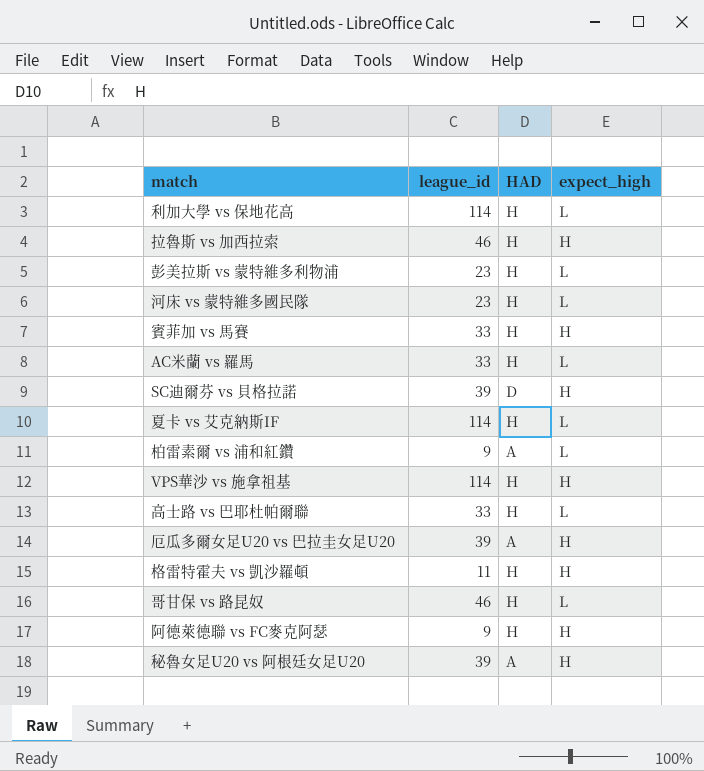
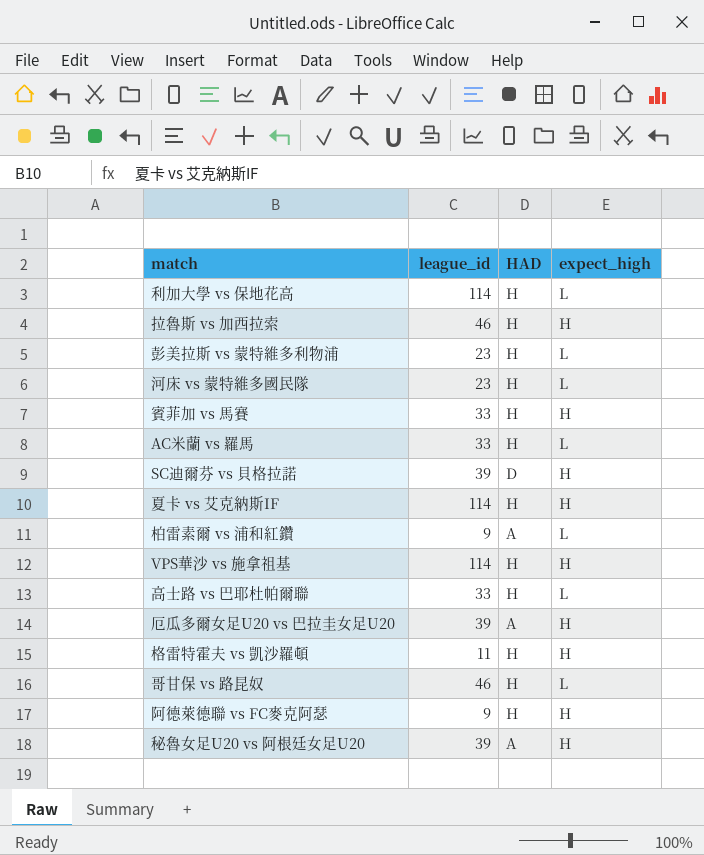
夏卡 vs 艾克納斯IF | expect_high: L -> H

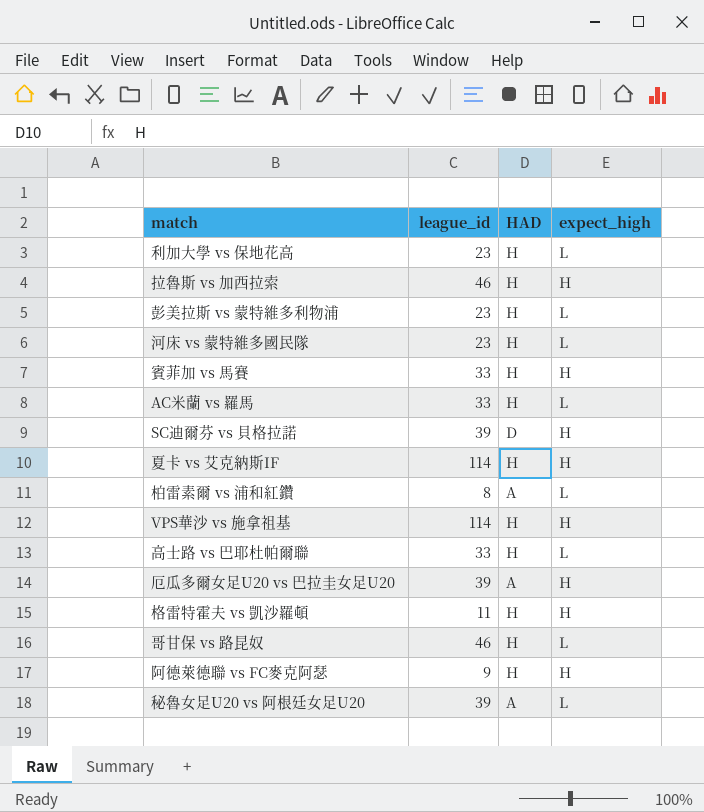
利加大學 vs 保地花高 | league_id: 114 -> 23
柏雷素爾 vs 浦和紅鑽 | league_id: 9 -> 8
秘魯女足U20 vs 阿根廷女足U20 | expect_high: H -> L

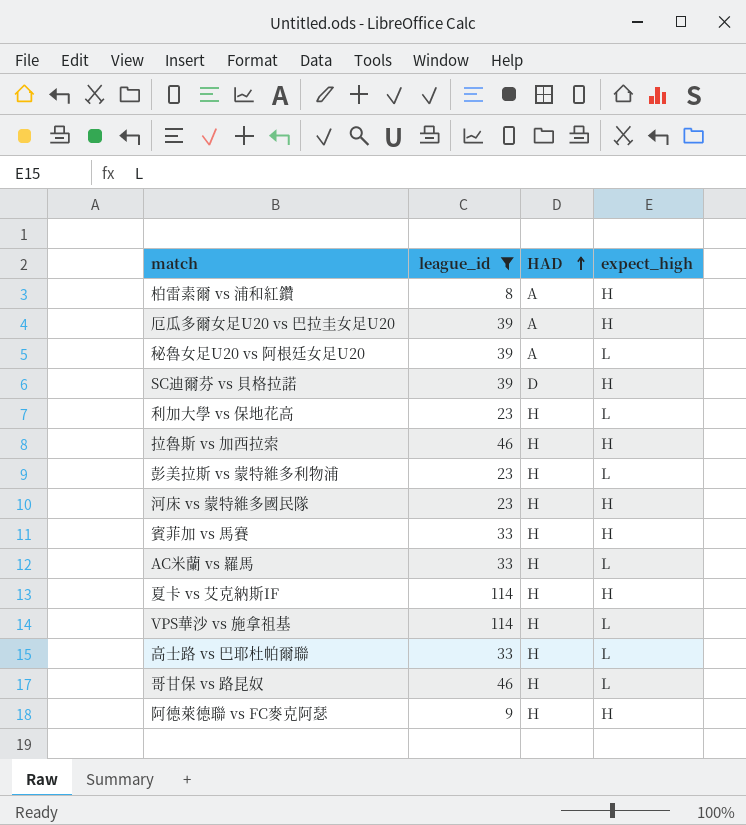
filter: none -> league_id != 11
row order: none -> HAD ascending
柏雷素爾 vs 浦和紅鑽 | expect_high: L -> H
河床 vs 蒙特維多國民隊 | expect_high: L -> H
VPS華沙 vs 施拿祖基 | expect_high: H -> L

